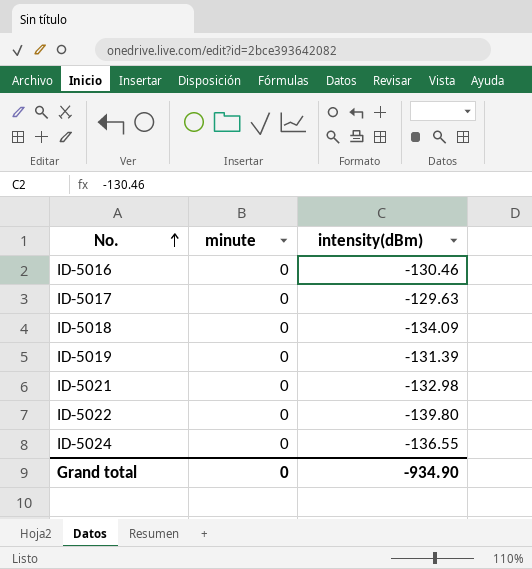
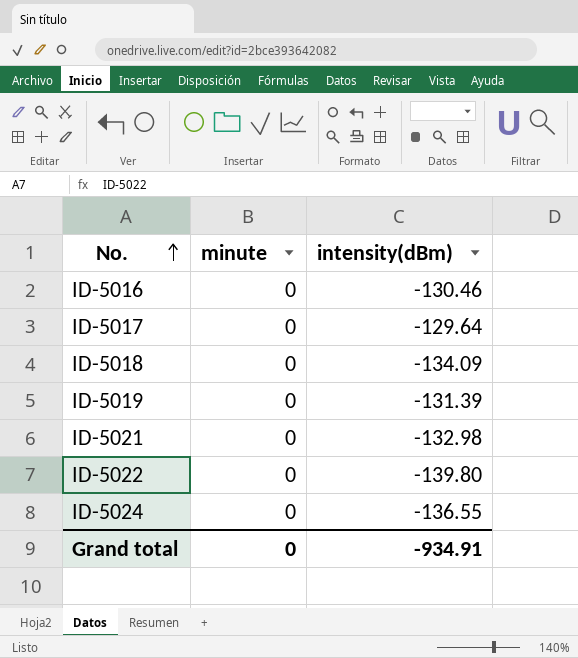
ID-5017 | intensity(dBm): -129.63 -> -129.64
Grand total | intensity(dBm): -934.90 -> -934.91

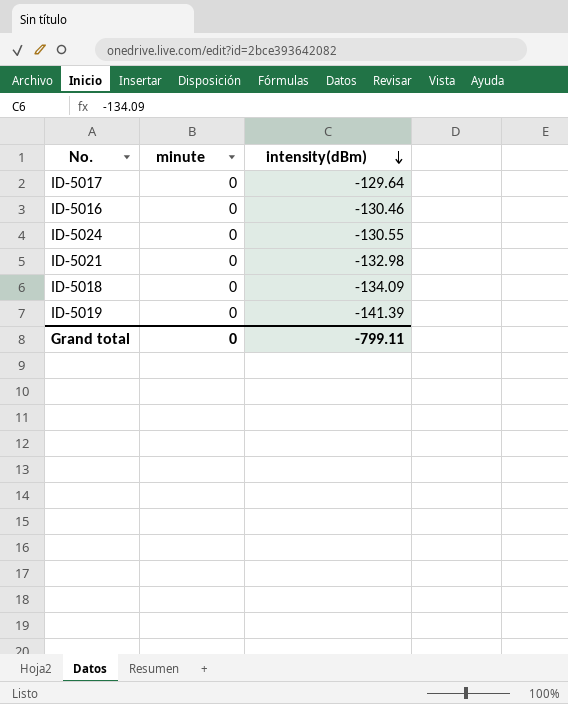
row order: No. ascending -> intensity(dBm) descending
row ID-5022: 0 | -139.80 -> none
ID-5024 | intensity(dBm): -136.55 -> -130.55
ID-5019 | intensity(dBm): -131.39 -> -141.39
Grand total | intensity(dBm): -934.91 -> -799.11

